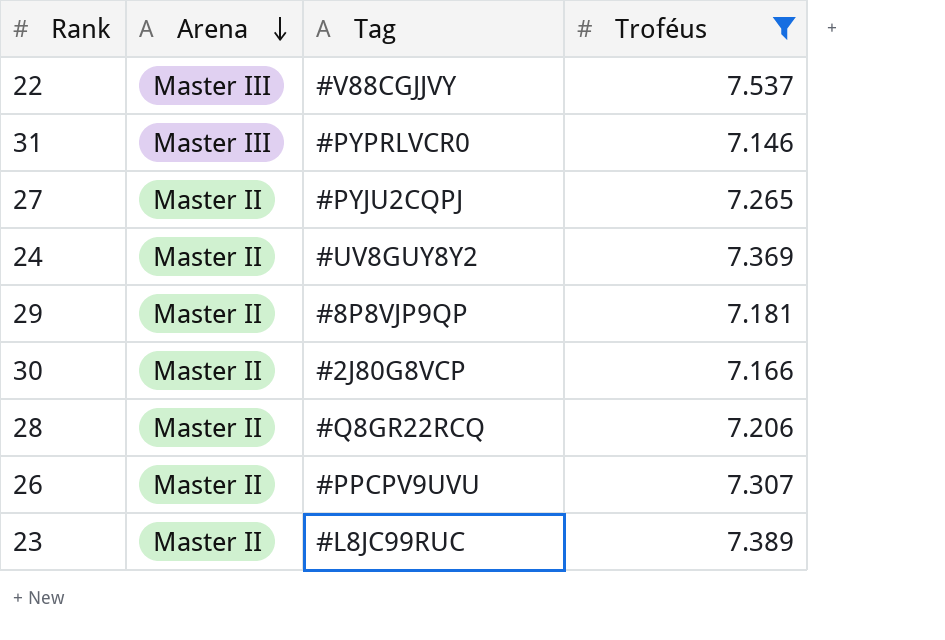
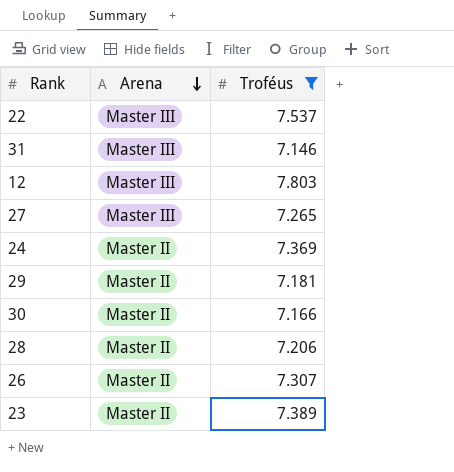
column Tag | position: 3 -> none
row 12: none -> Master III | 7.803
27 | Arena: Master II -> Master III

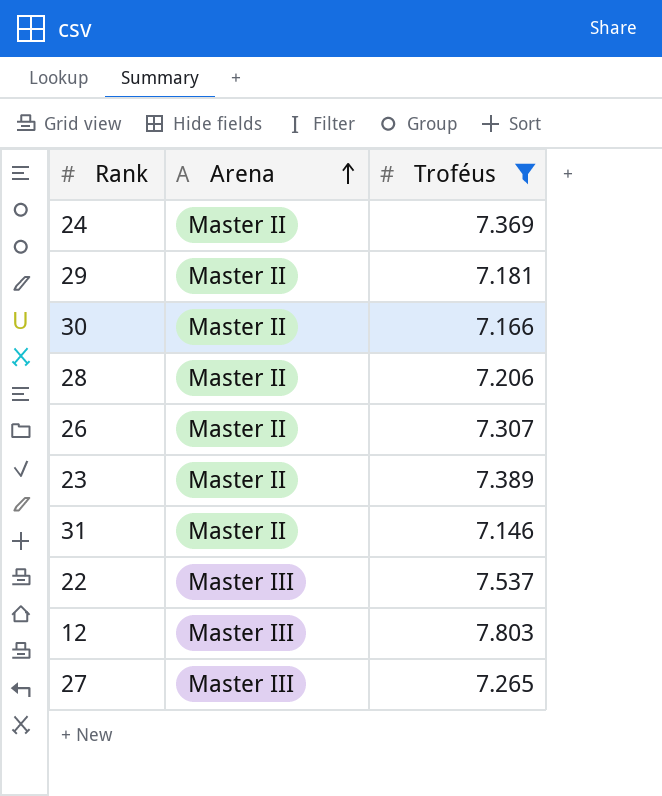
row order: Arena descending -> Arena ascending
31 | Arena: Master III -> Master II

